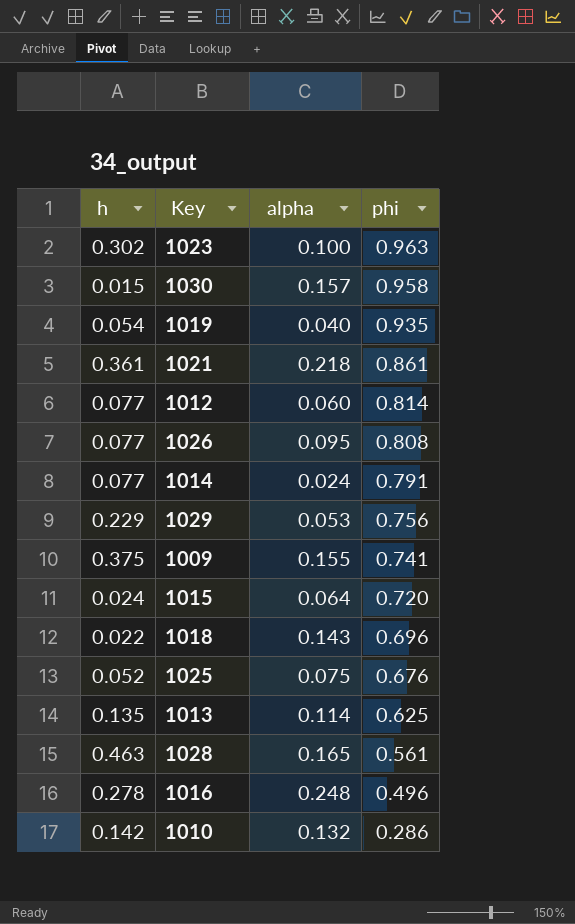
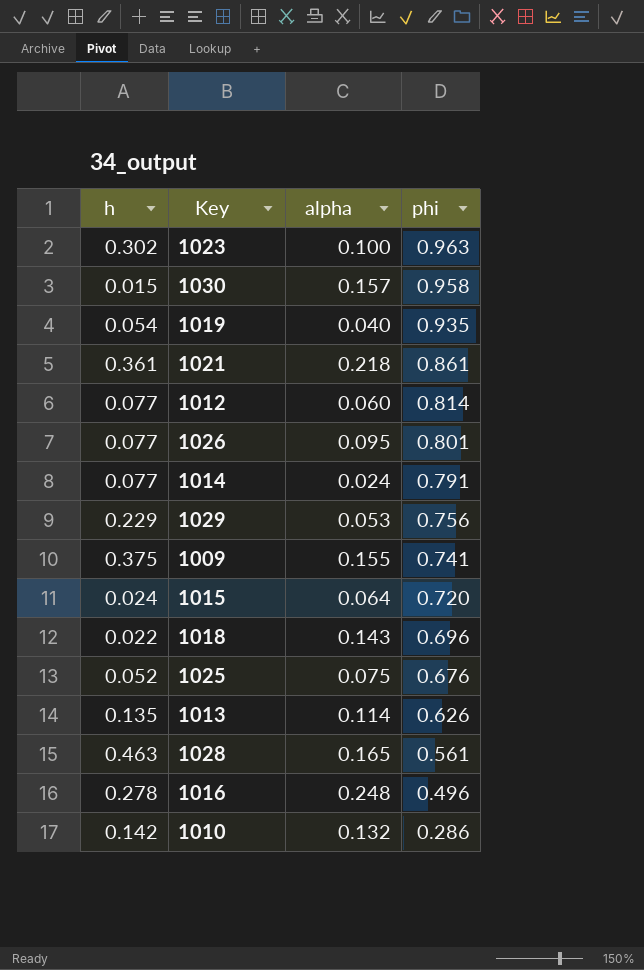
1026 | phi: 0.808 -> 0.801
1013 | phi: 0.625 -> 0.626

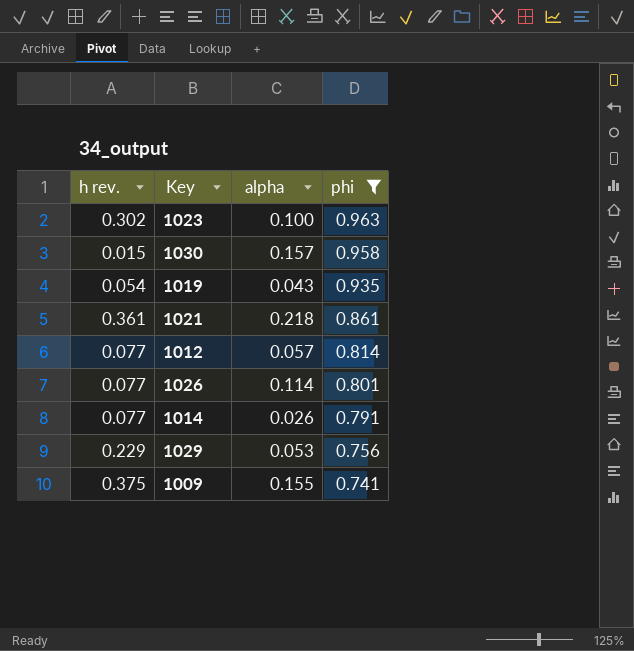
filter: none -> phi >= 0.741
column name: h -> h rev.
1019 | alpha: 0.040 -> 0.043
1012 | alpha: 0.060 -> 0.057
1026 | alpha: 0.095 -> 0.114
1014 | alpha: 0.024 -> 0.026

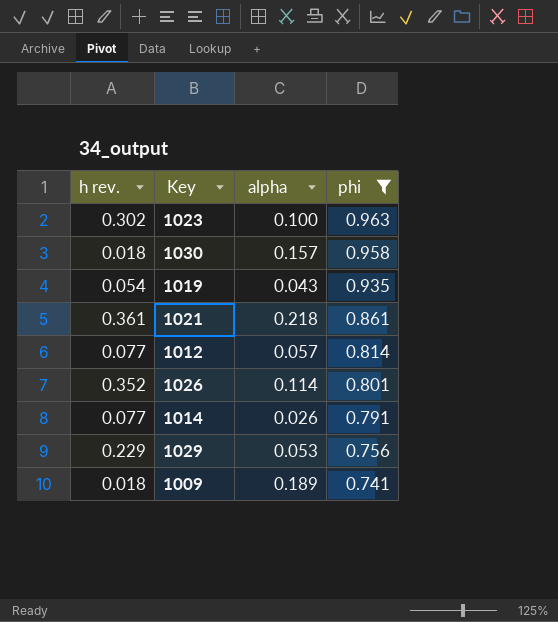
1030 | h rev.: 0.015 -> 0.018
1026 | h rev.: 0.077 -> 0.352
1009 | h rev.: 0.375 -> 0.018
1009 | alpha: 0.155 -> 0.189

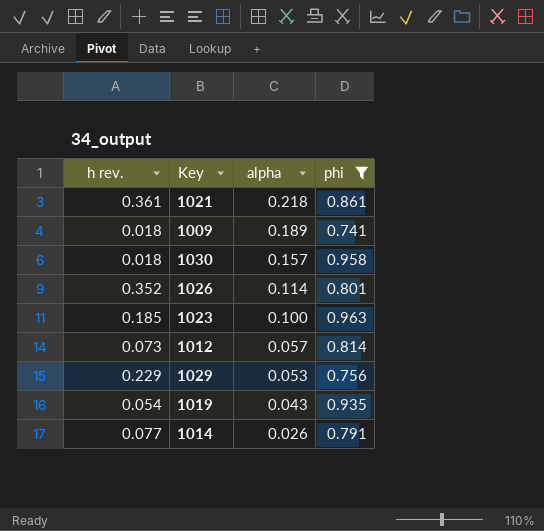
row order: phi descending -> alpha descending
1023 | h rev.: 0.302 -> 0.185
1012 | h rev.: 0.077 -> 0.073

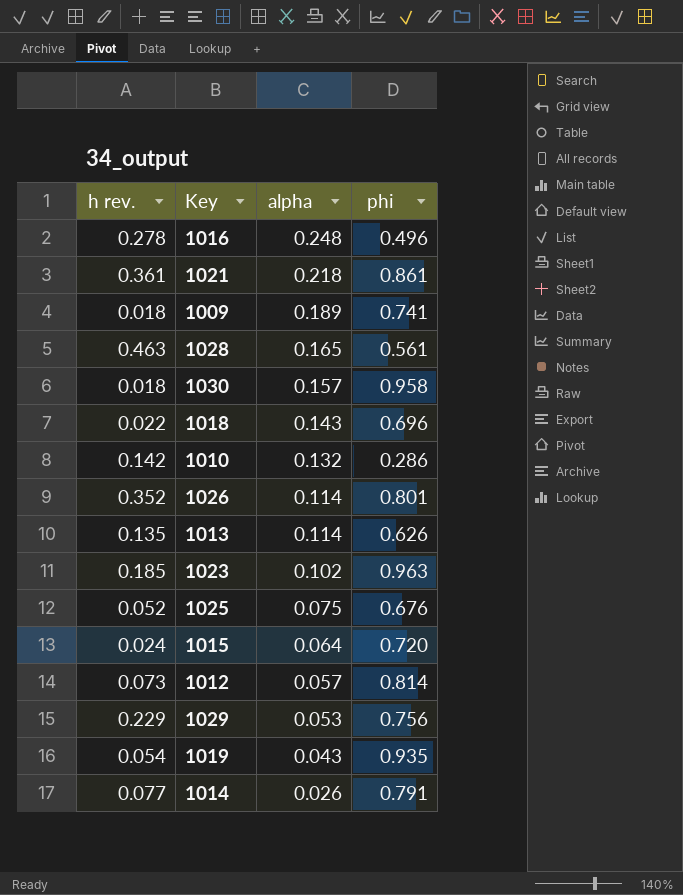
filter: phi >= 0.741 -> none
1023 | alpha: 0.100 -> 0.102

